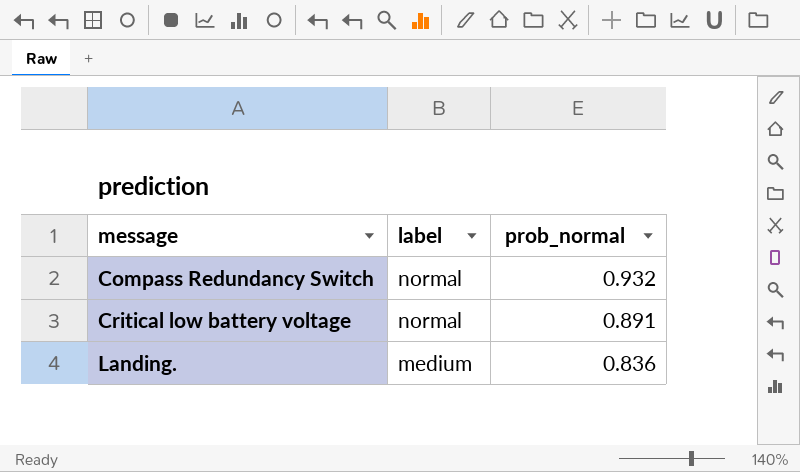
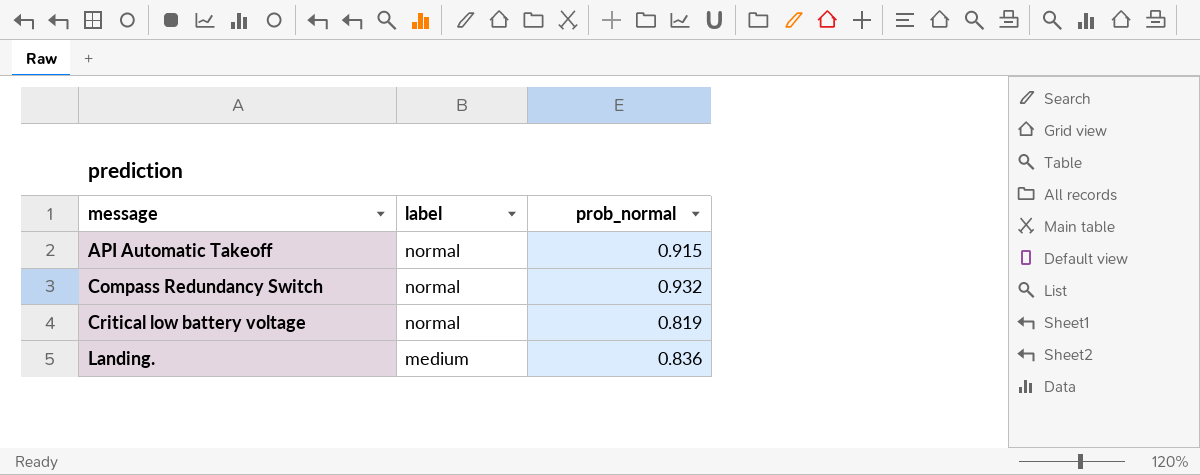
row API Automatic Takeoff: none -> normal | 0.915
Critical low battery voltage | prob_normal: 0.891 -> 0.819

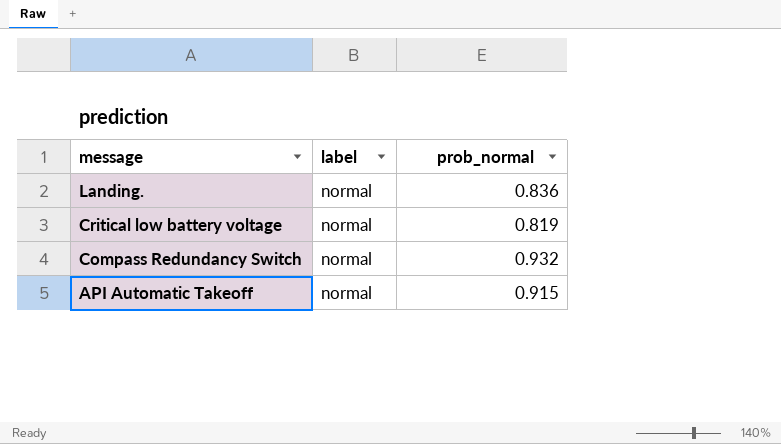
row order: message ascending -> message descending
Landing. | label: medium -> normal

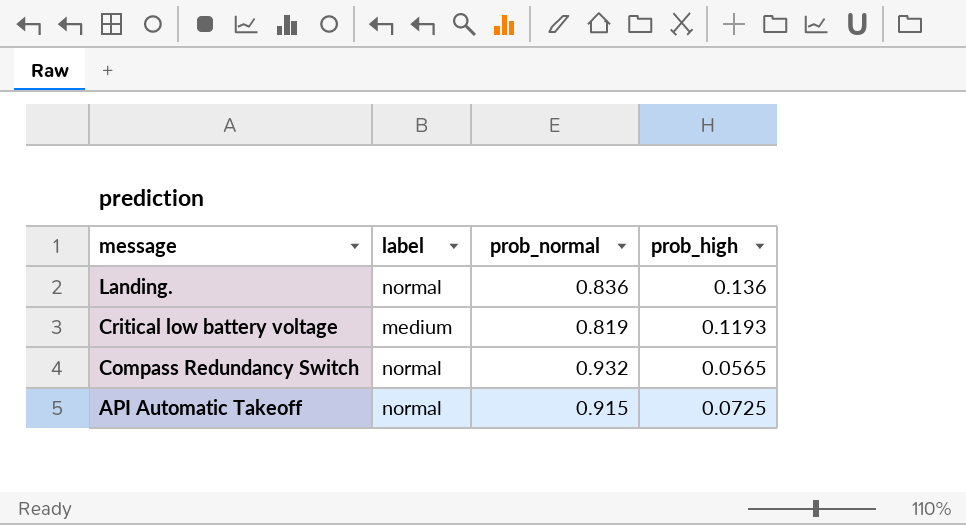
column prob_high | position: none -> 4
Critical low battery voltage | label: normal -> medium

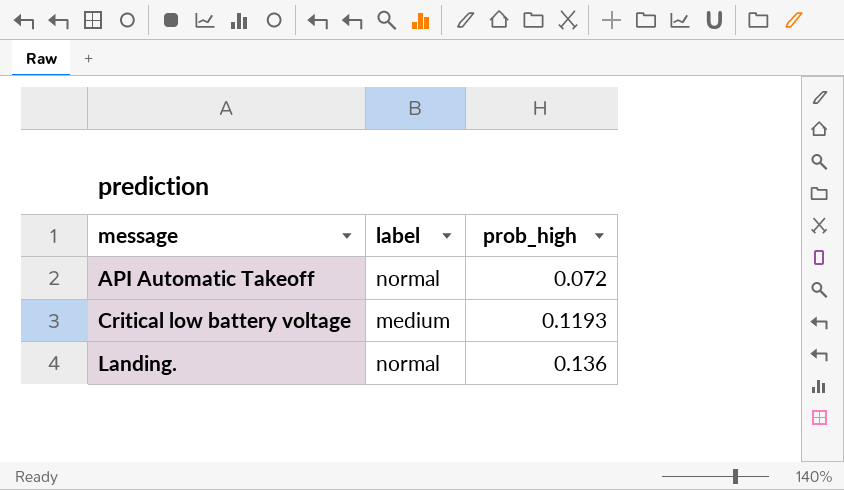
row order: message descending -> message ascending
column prob_normal | position: 3 -> none
row Compass Redundancy Switch: normal | 0.932 | 0.0565 -> none
API Automatic Takeoff | prob_high: 0.0725 -> 0.072

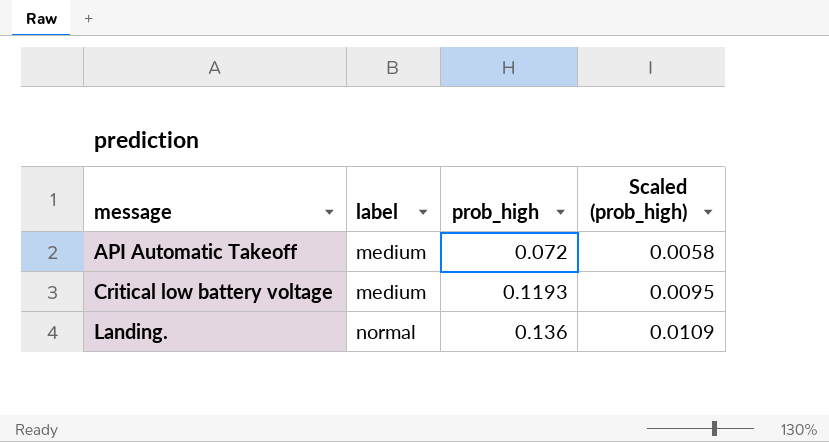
column Scaled (prob_high) | formula: none -> [prob_high] * 0.08
API Automatic Takeoff | label: normal -> medium

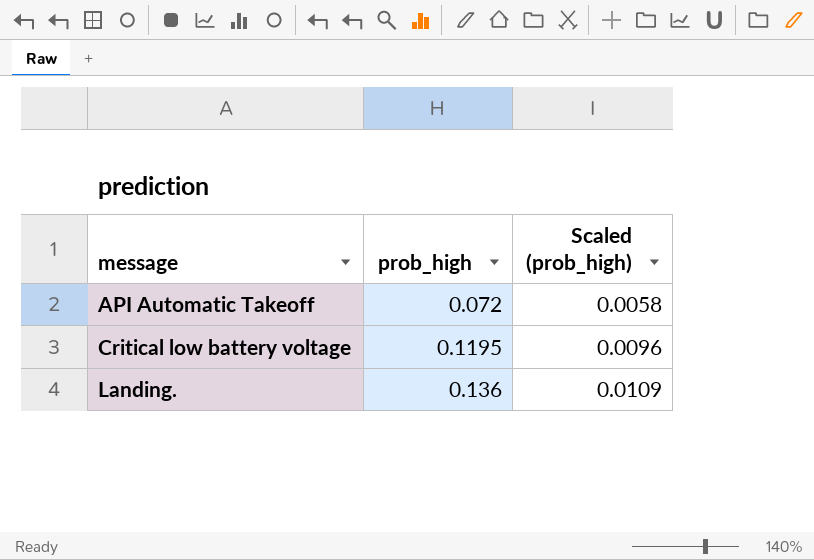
column label | position: 2 -> none
Critical low battery voltage | prob_high: 0.1193 -> 0.1195
Critical low battery voltage | Scaled (prob_high): 0.0095 -> 0.0096

